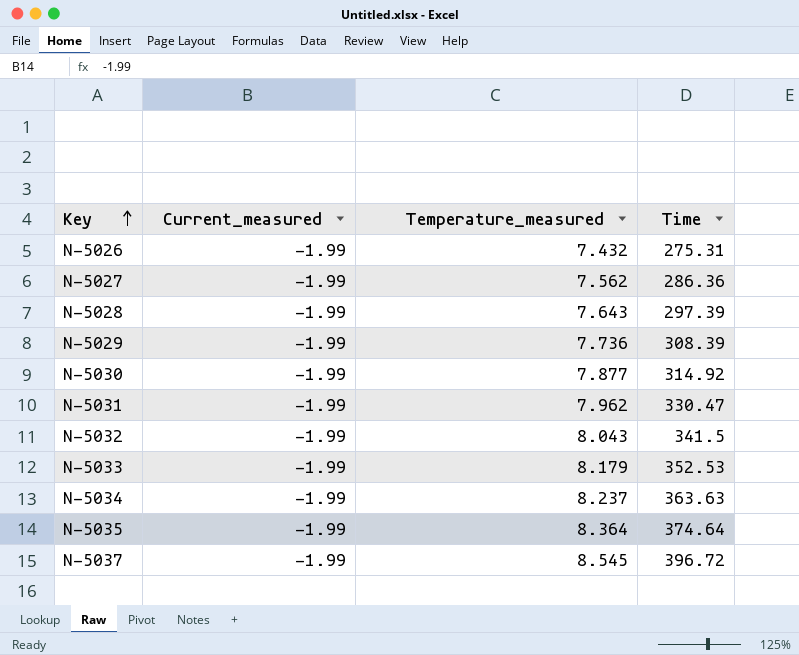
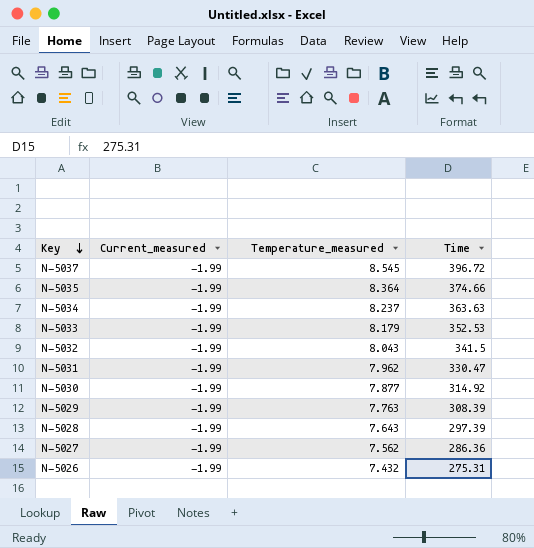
row order: Key ascending -> Key descending
N-5035 | Time: 374.64 -> 374.66
N-5029 | Temperature_measured: 7.736 -> 7.763

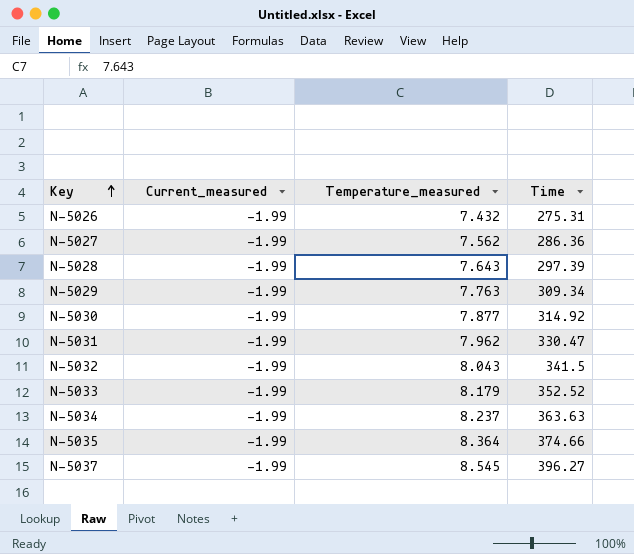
row order: Key descending -> Key ascending
N-5029 | Time: 308.39 -> 309.34
N-5033 | Time: 352.53 -> 352.52
N-5037 | Time: 396.72 -> 396.27

